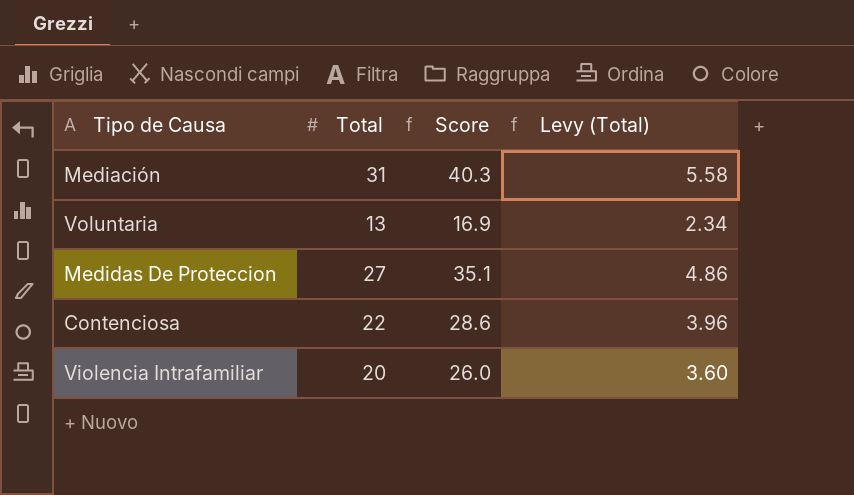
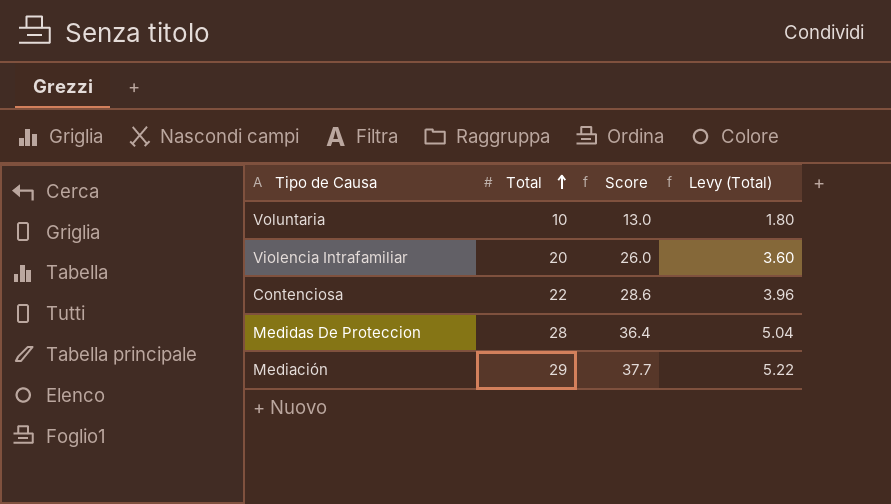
row order: none -> Total ascending
Voluntaria | Total: 13 -> 10
Voluntaria | Score: 16.9 -> 13.0
Voluntaria | Levy (Total): 2.34 -> 1.80
Medidas De Proteccion | Total: 27 -> 28
Medidas De Proteccion | Score: 35.1 -> 36.4
Medidas De Proteccion | Levy (Total): 4.86 -> 5.04
Mediación | Total: 31 -> 29
Mediación | Score: 40.3 -> 37.7
Mediación | Levy (Total): 5.58 -> 5.22

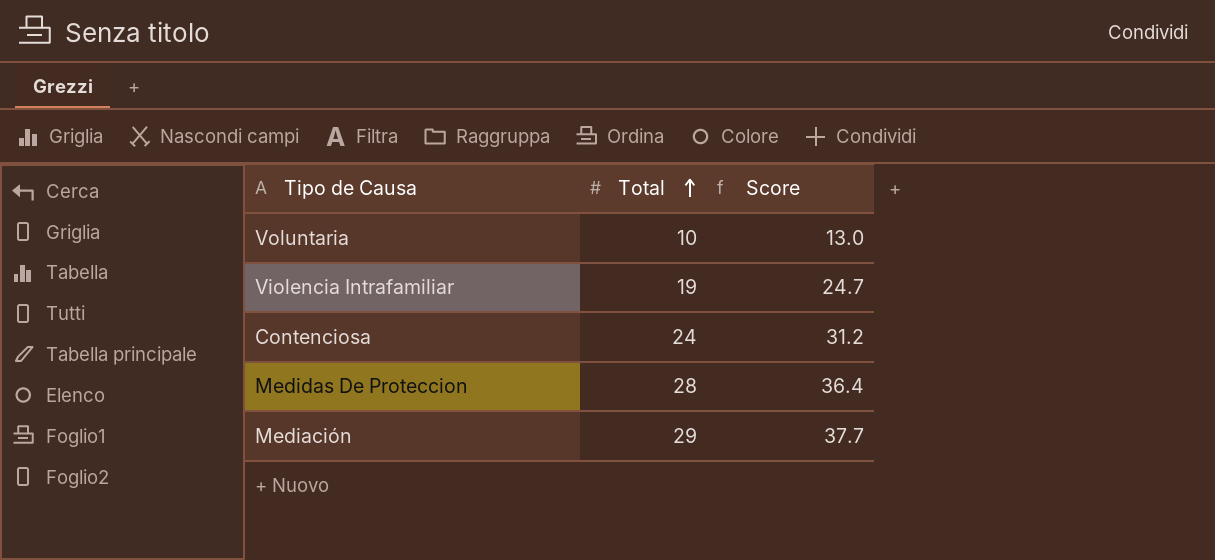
column Levy (Total) | formula: [Total] * 0.18 -> none
Violencia Intrafamiliar | Total: 20 -> 19
Violencia Intrafamiliar | Score: 26.0 -> 24.7
Contenciosa | Total: 22 -> 24
Contenciosa | Score: 28.6 -> 31.2

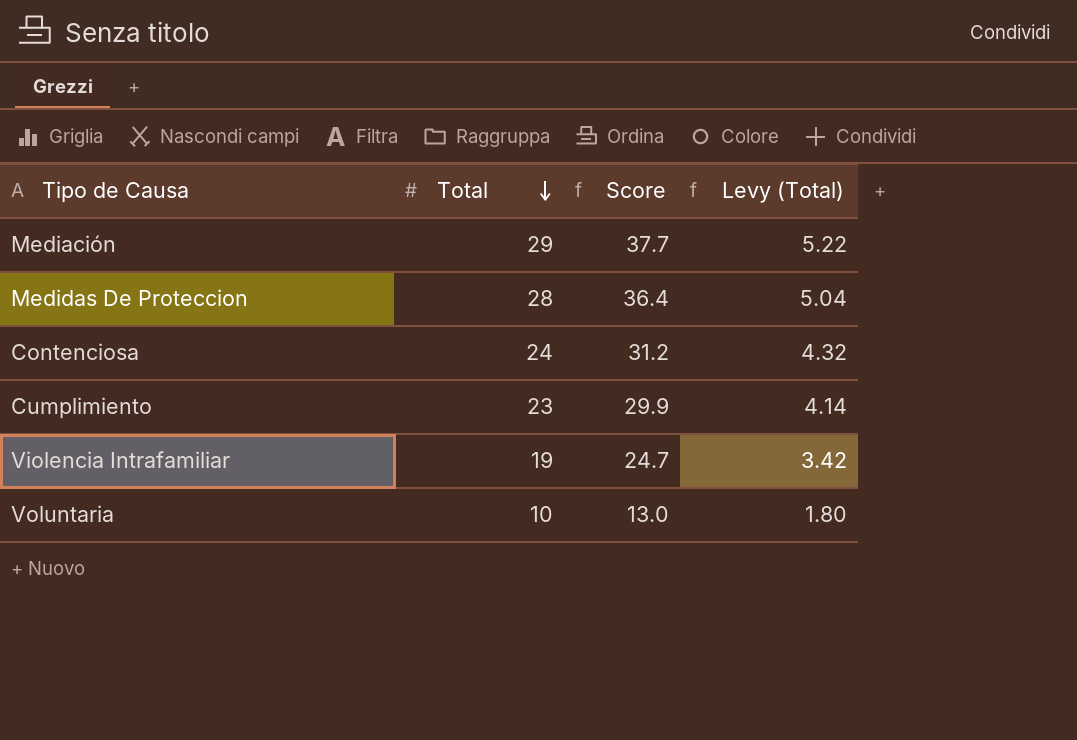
row order: Total ascending -> Total descending
column Levy (Total) | formula: none -> [Total] * 0.18
row Cumplimiento: none -> 23 | 29.9 | 4.14

